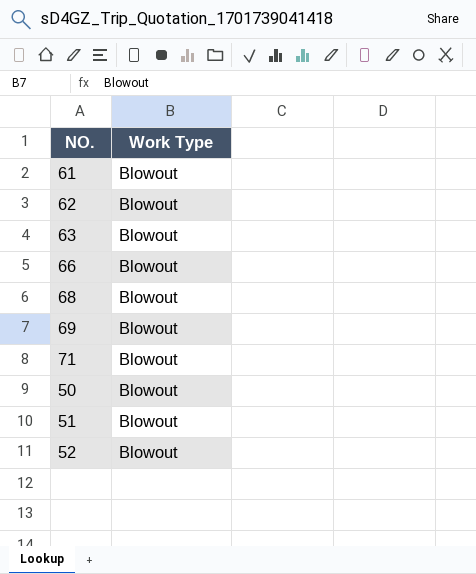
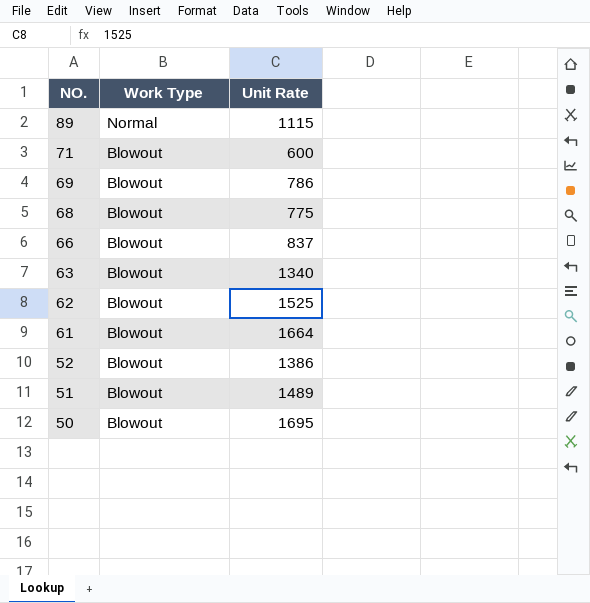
row order: none -> NO. descending
column Unit Rate | position: none -> 3
row 89: none -> Normal | 1115

